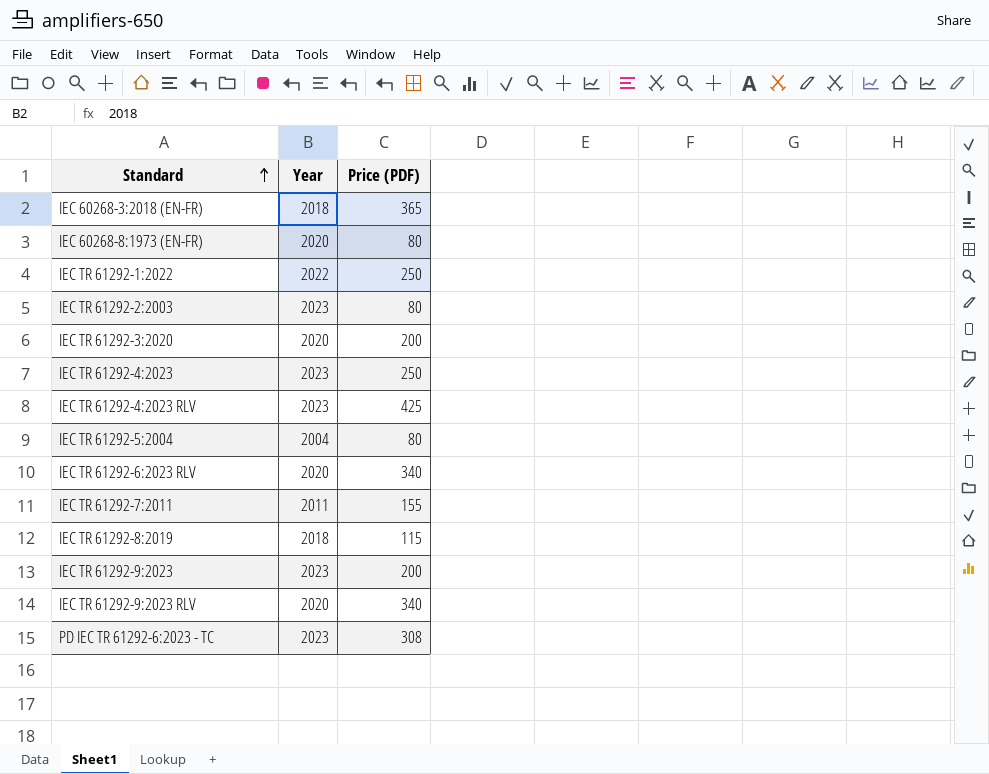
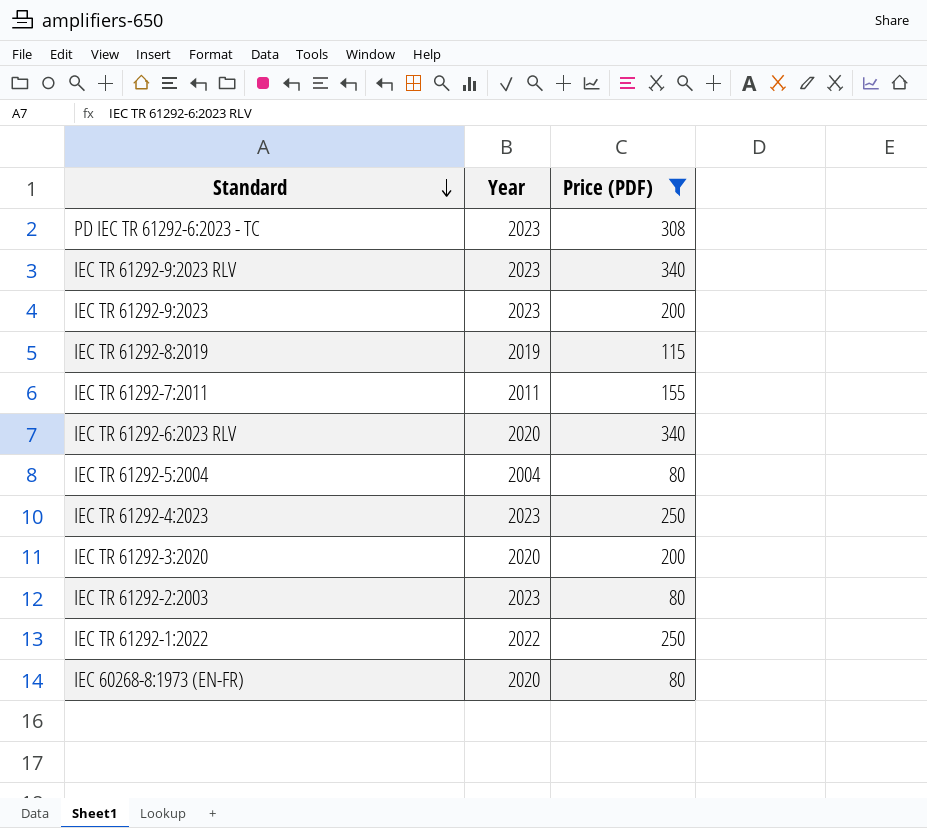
filter: none -> Price (PDF) <= 340
row order: Standard ascending -> Standard descending
IEC TR 61292-9:2023 RLV | Year: 2020 -> 2023
IEC TR 61292-8:2019 | Year: 2018 -> 2019

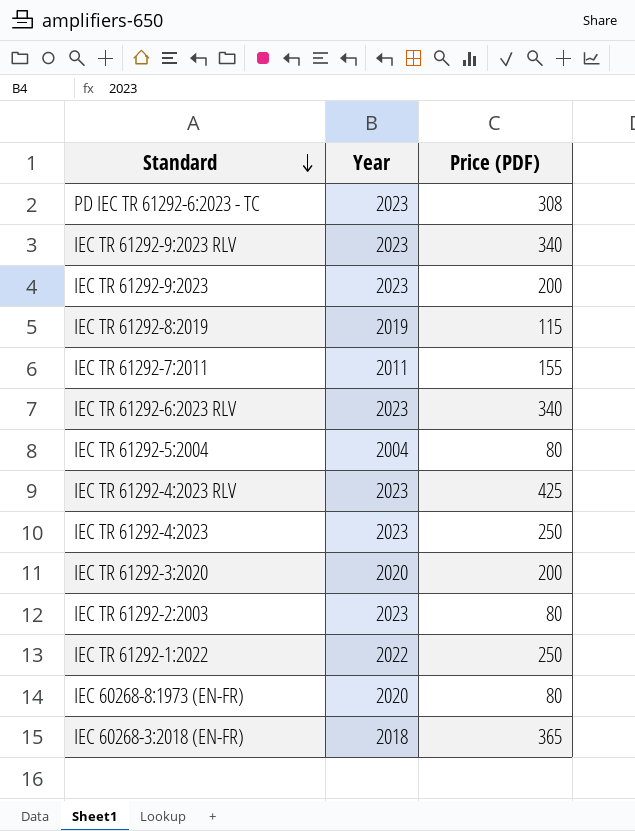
filter: Price (PDF) <= 340 -> none
IEC TR 61292-6:2023 RLV | Year: 2020 -> 2023

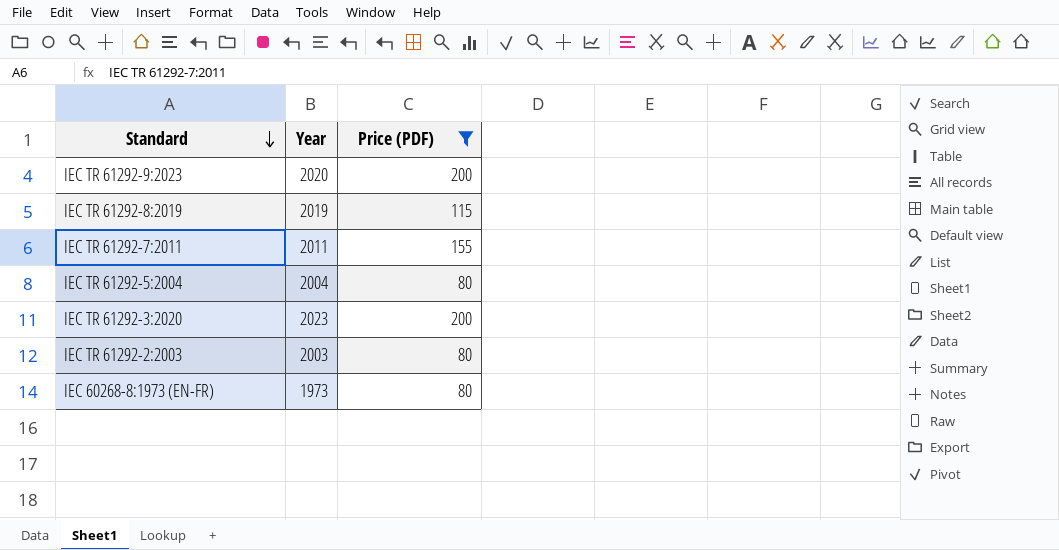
filter: none -> Price (PDF) <= 200
IEC TR 61292-9:2023 | Year: 2023 -> 2020
IEC TR 61292-3:2020 | Year: 2020 -> 2023
IEC TR 61292-2:2003 | Year: 2023 -> 2003
IEC 60268-8:1973 (EN-FR) | Year: 2020 -> 1973

